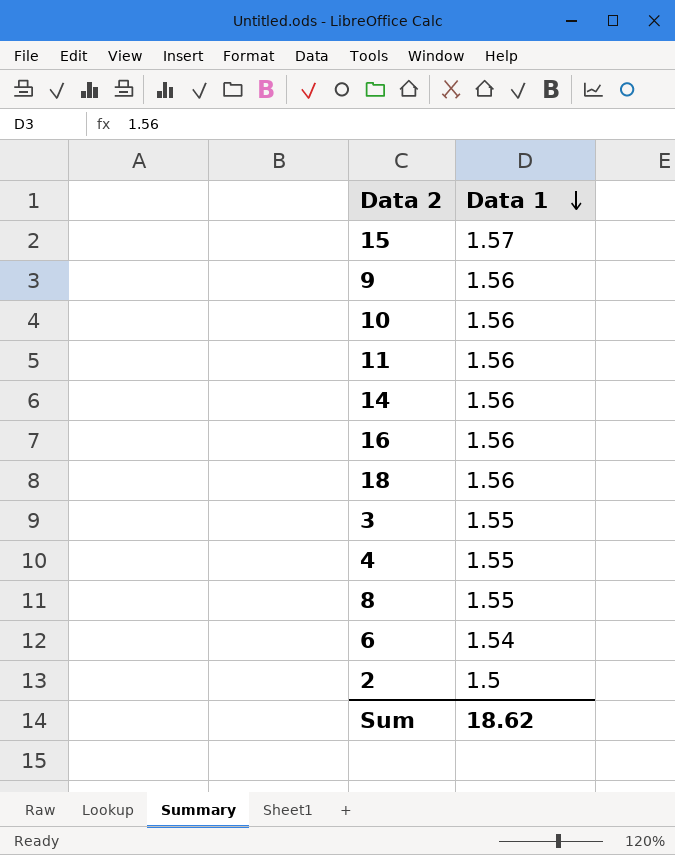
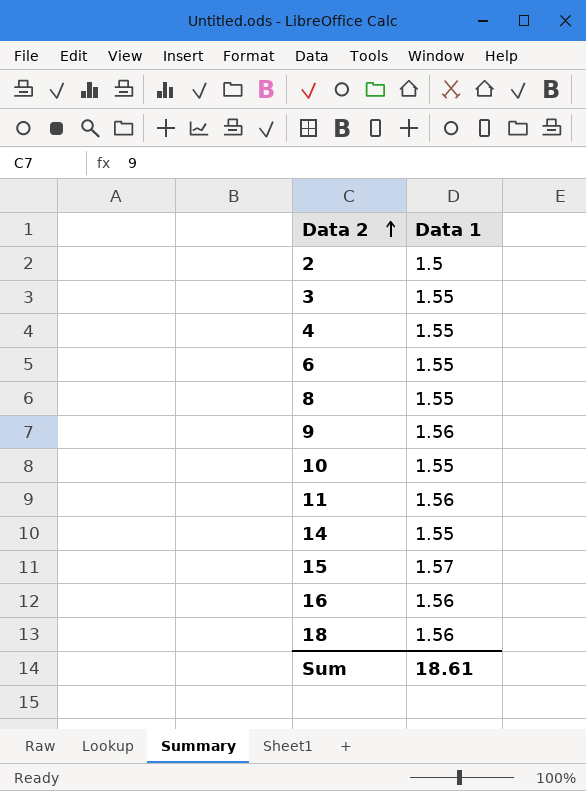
row order: Data 1 descending -> Data 2 ascending
6 | Data 1: 1.54 -> 1.55
10 | Data 1: 1.56 -> 1.55
14 | Data 1: 1.56 -> 1.55
Sum | Data 1: 18.62 -> 18.61

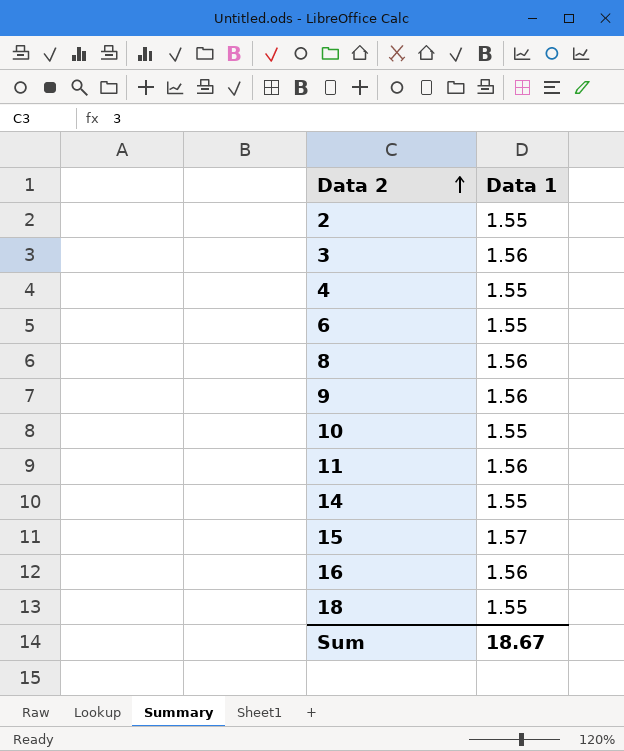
2 | Data 1: 1.5 -> 1.55
3 | Data 1: 1.55 -> 1.56
8 | Data 1: 1.55 -> 1.56
18 | Data 1: 1.56 -> 1.55
Sum | Data 1: 18.61 -> 18.67

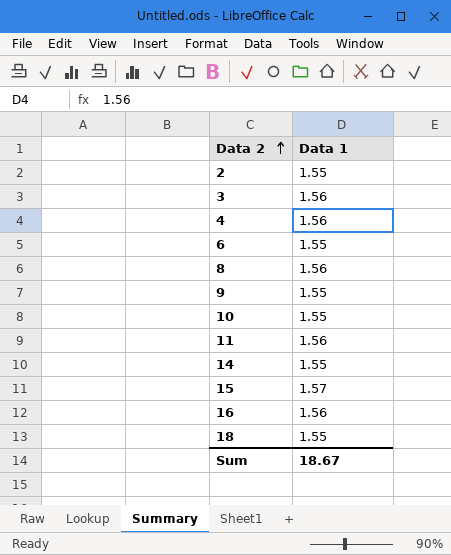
4 | Data 1: 1.55 -> 1.56
9 | Data 1: 1.56 -> 1.55

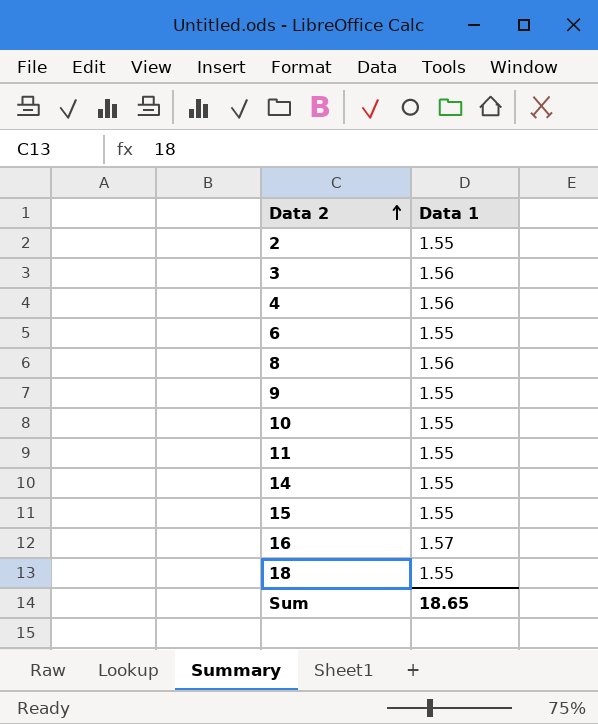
11 | Data 1: 1.56 -> 1.55
15 | Data 1: 1.57 -> 1.55
16 | Data 1: 1.56 -> 1.57
Sum | Data 1: 18.67 -> 18.65

